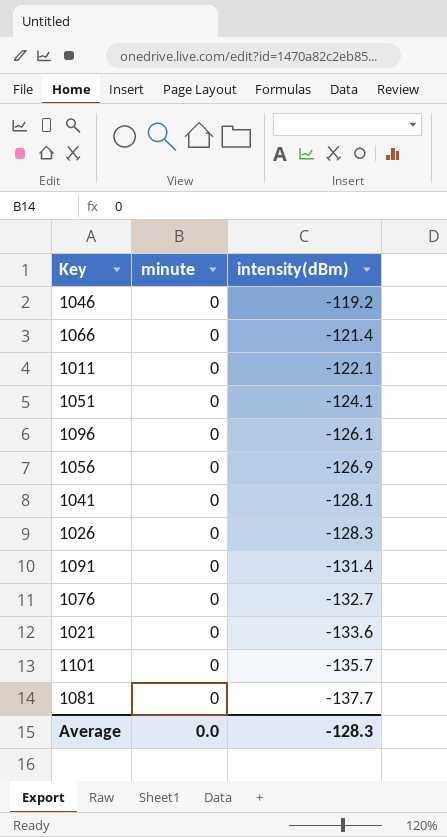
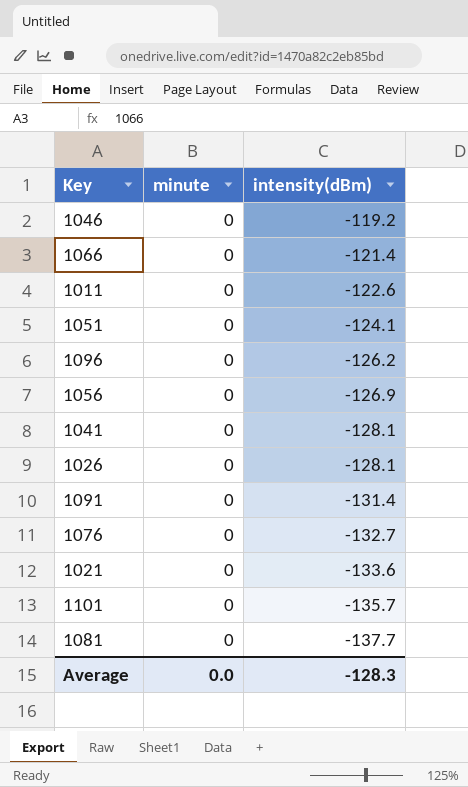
1011 | intensity(dBm): -122.1 -> -122.6
1096 | intensity(dBm): -126.1 -> -126.2
1026 | intensity(dBm): -128.3 -> -128.1

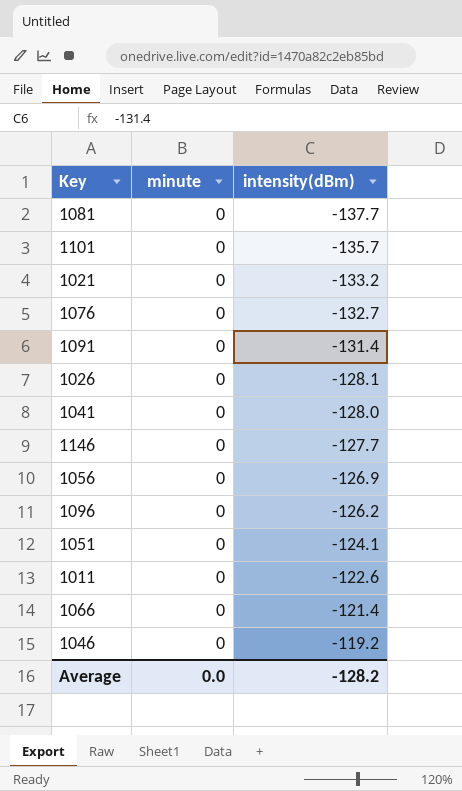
row order: intensity(dBm) descending -> intensity(dBm) ascending
1021 | intensity(dBm): -133.6 -> -133.2
1041 | intensity(dBm): -128.1 -> -128.0
row 1146: none -> 0 | -127.7
Average | intensity(dBm): -128.3 -> -128.2

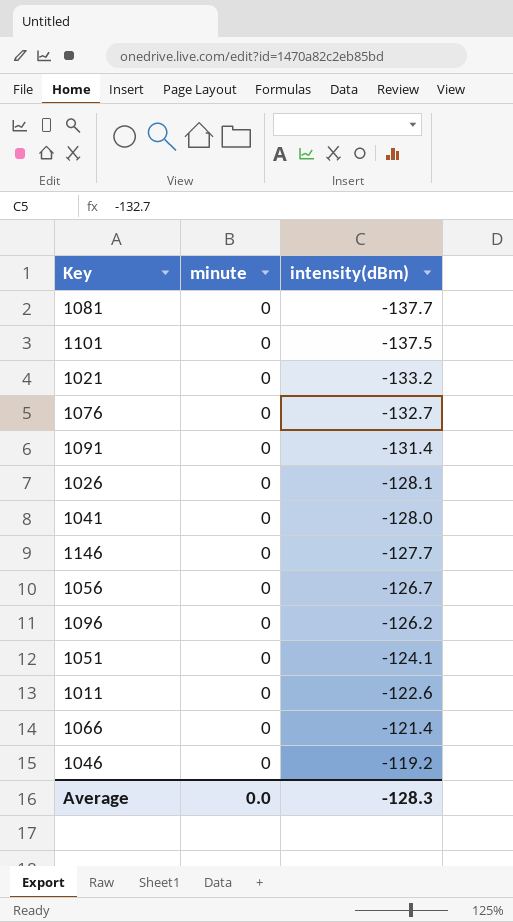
1101 | intensity(dBm): -135.7 -> -137.5
1056 | intensity(dBm): -126.9 -> -126.7
Average | intensity(dBm): -128.2 -> -128.3

